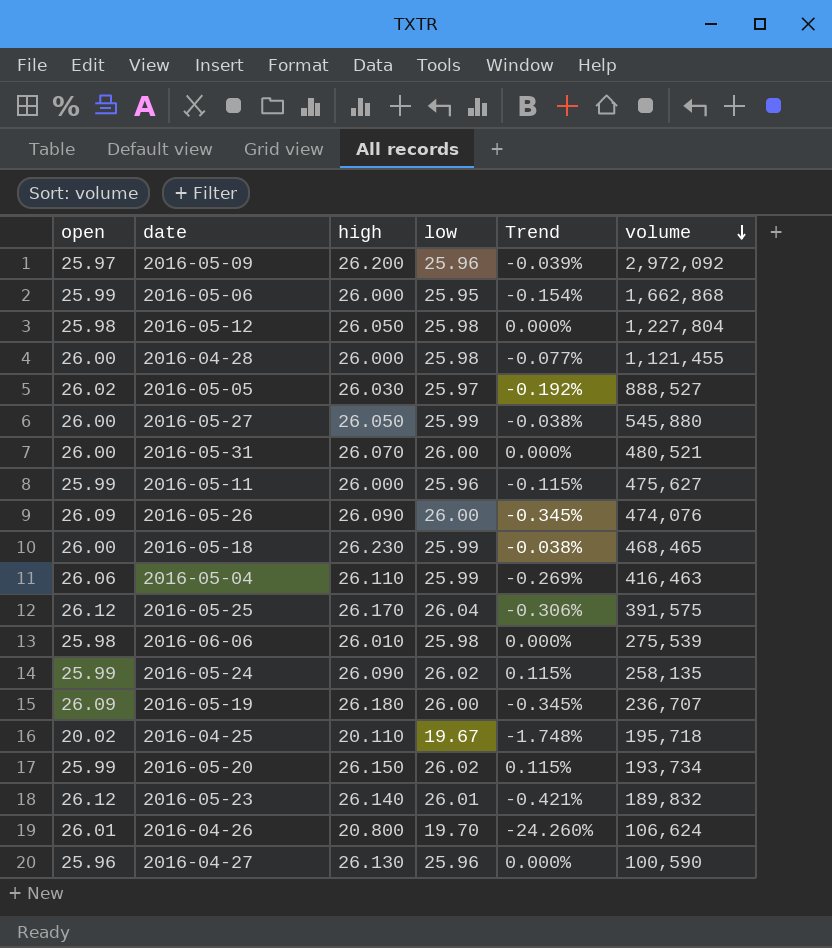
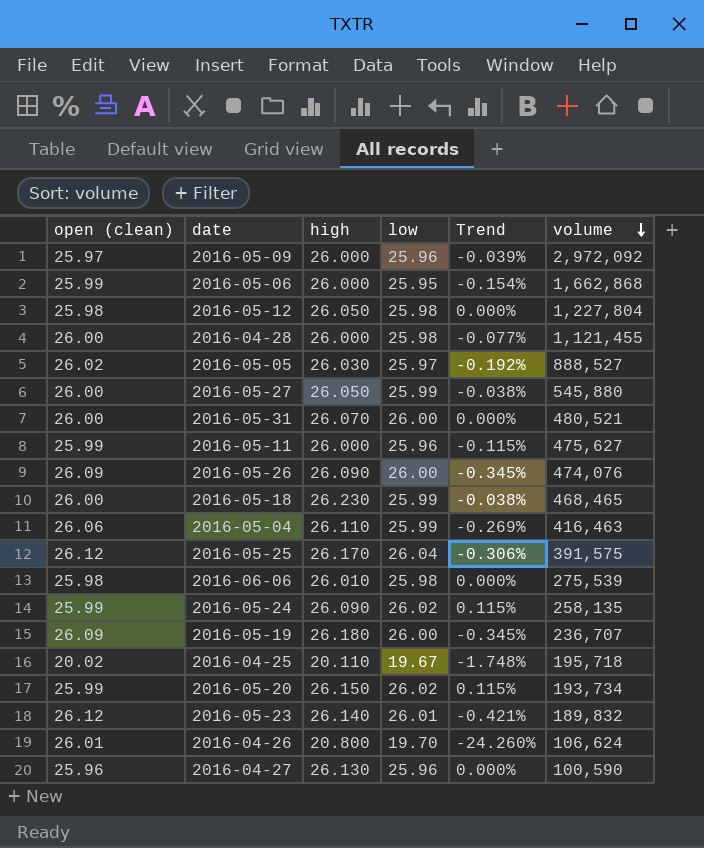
column name: open -> open (clean)
2016-05-09 | high: 26.200 -> 26.000

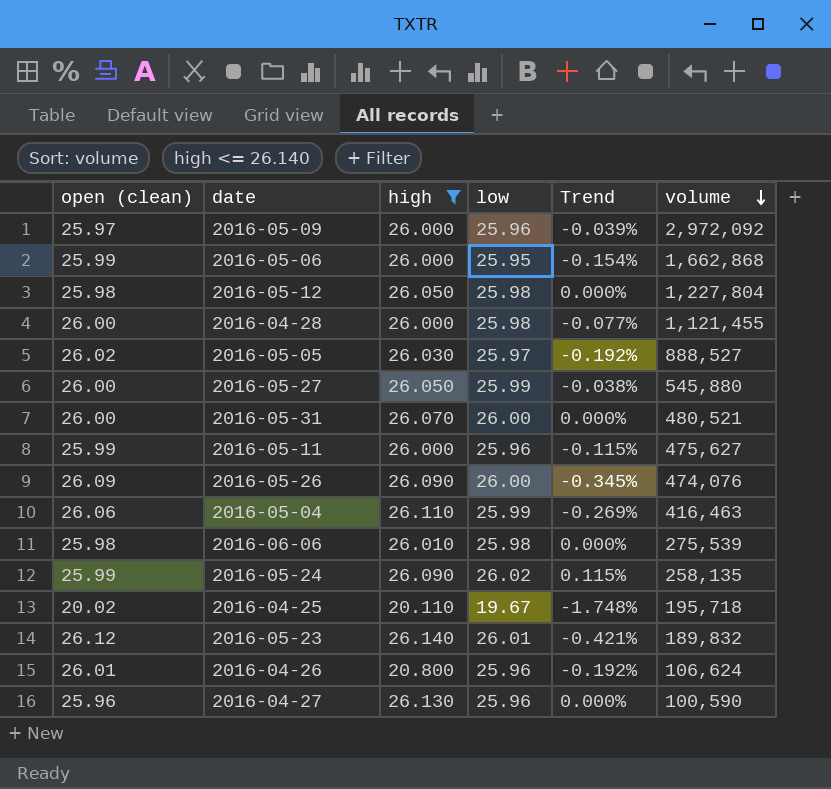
filter: none -> high <= 26.140
2016-04-26 | low: 19.70 -> 25.96
2016-04-26 | Trend: -24.260% -> -0.192%

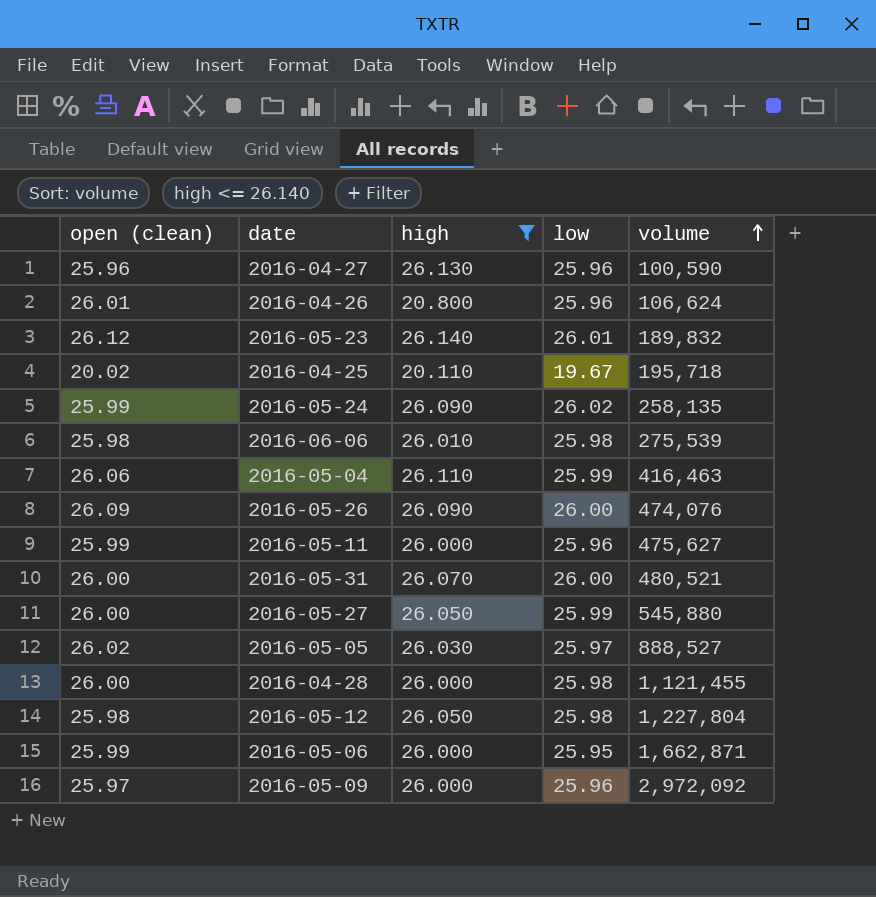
row order: volume descending -> volume ascending
column Trend | formula: ([low] - [open (clean)]) / [open (clean)] -> none
2016-05-06 | volume: 1,662,868 -> 1,662,871

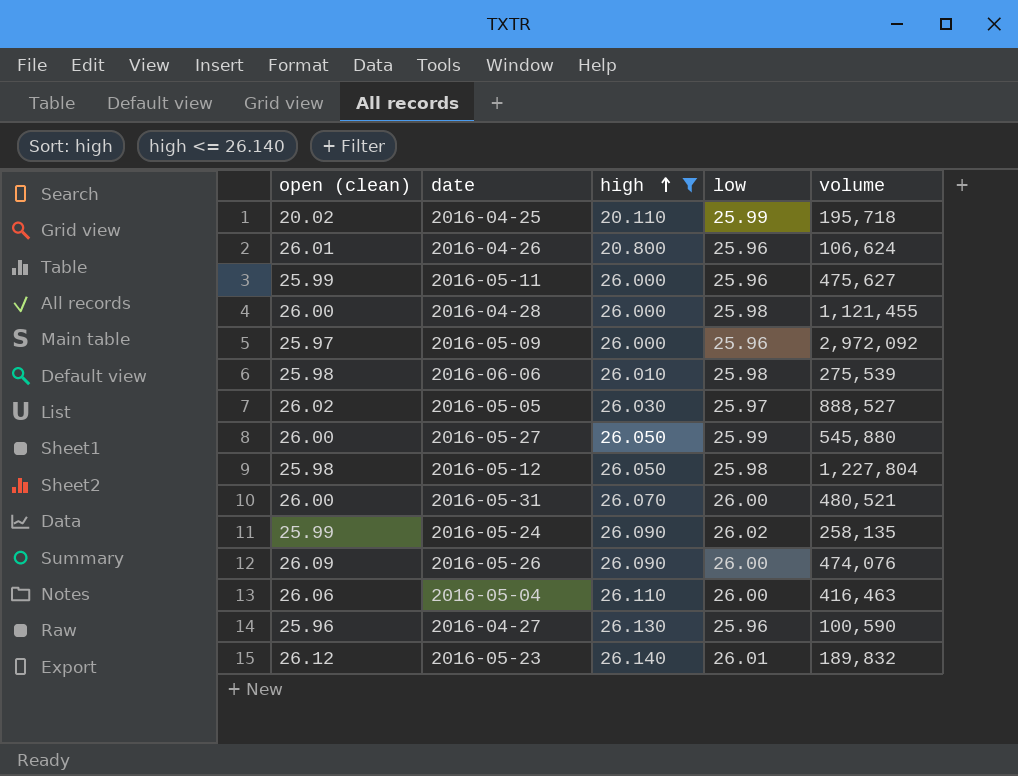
row order: volume ascending -> high ascending
row 2016-05-06: 25.99 | 26.000 | 25.95 | 1,662,871 -> none
2016-04-25 | low: 19.67 -> 25.99
2016-05-04 | low: 25.99 -> 26.00

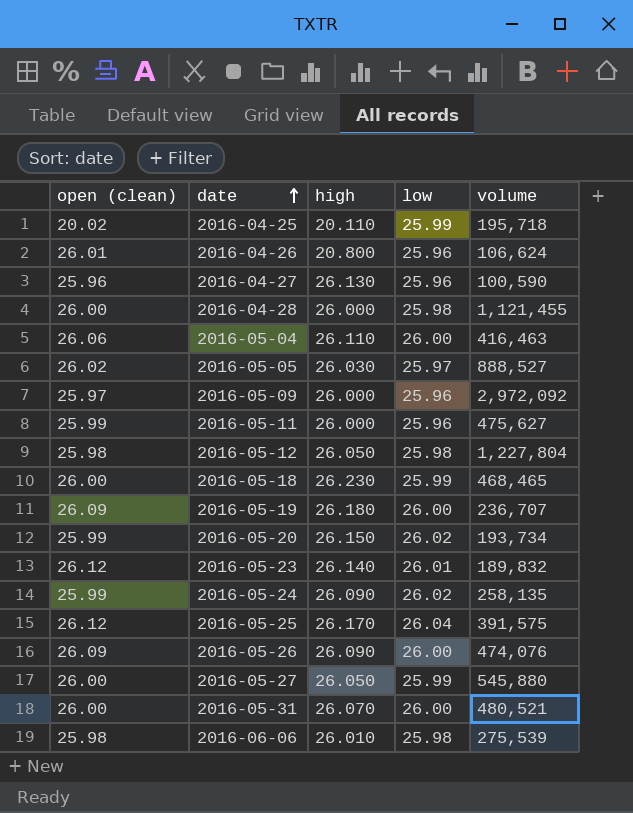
filter: high <= 26.140 -> none
row order: high ascending -> date ascending

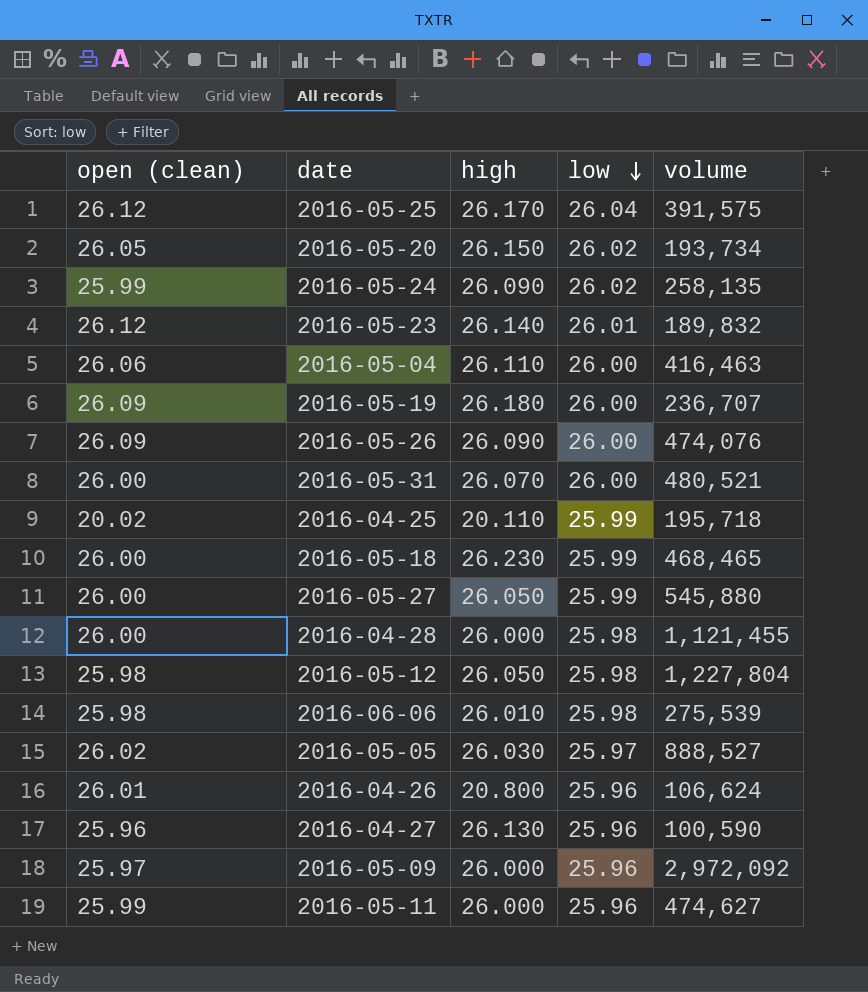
row order: date ascending -> low descending
2016-05-20 | open (clean): 25.99 -> 26.05
2016-05-11 | volume: 475,627 -> 474,627

